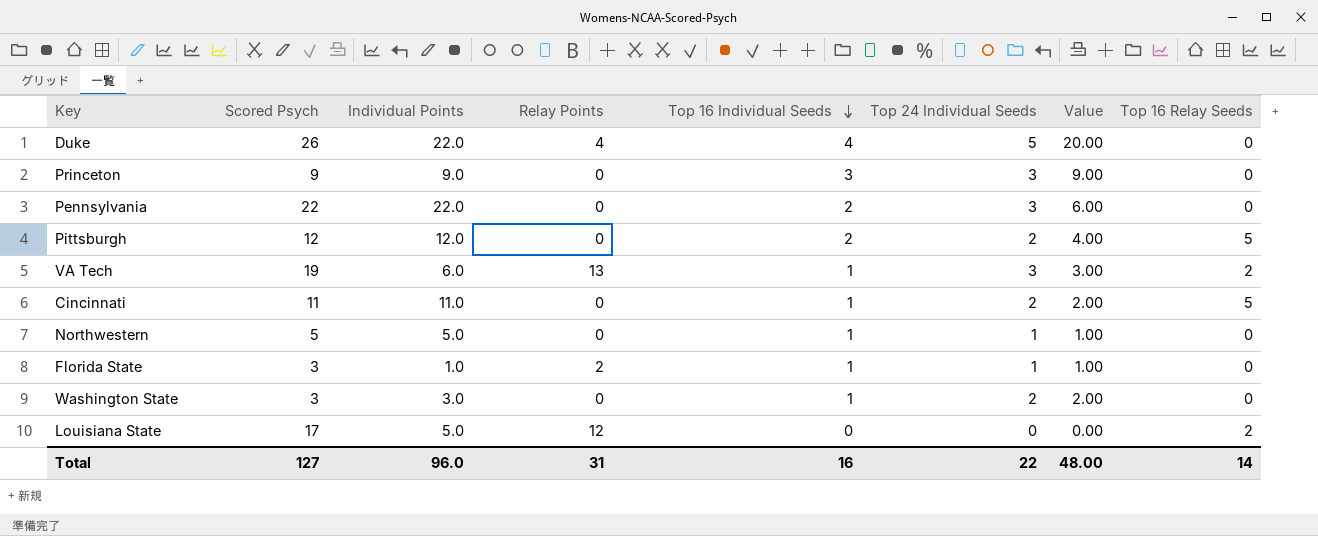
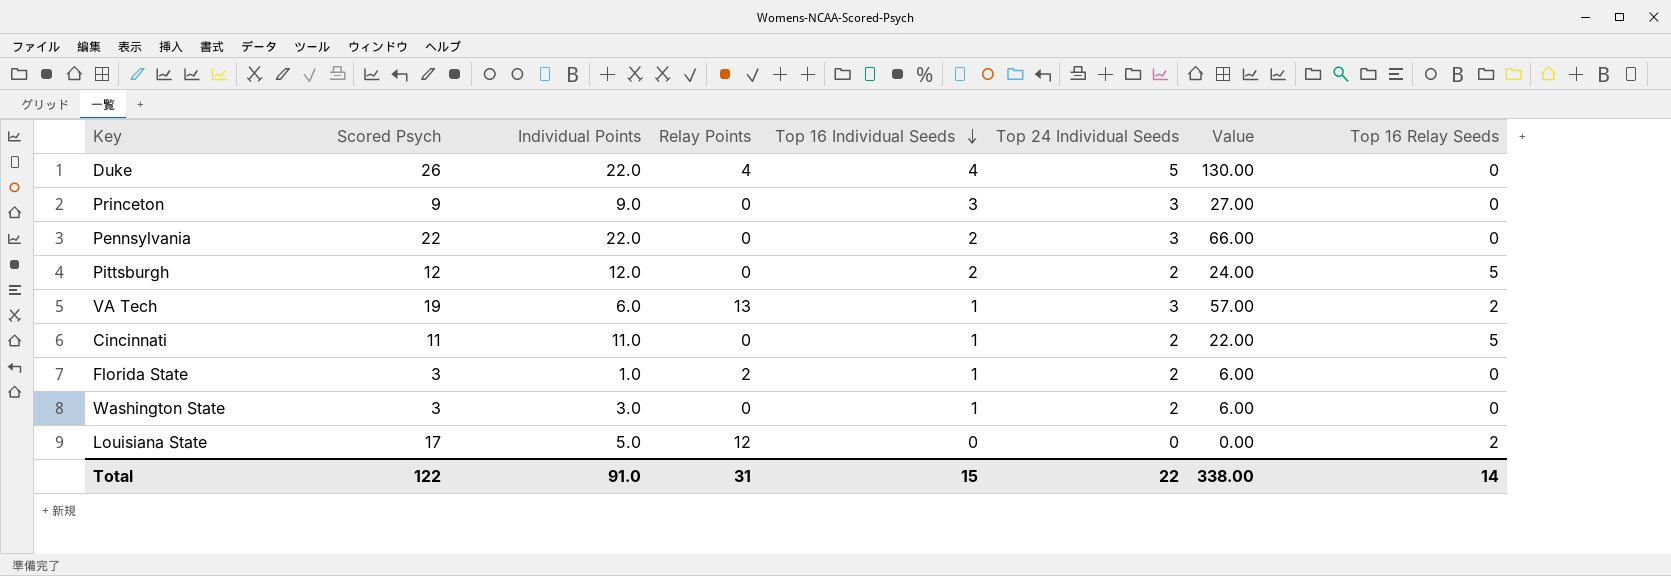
column Value | formula: [Top 16 Individual Seeds] * [Top 24 Individual Seeds] -> [Scored Psych] * [Top 24 Individual Seeds]
row Northwestern: 5 | 5.0 | 0 | 1 | 1 | 1.00 | 0 -> none
Florida State | Top 24 Individual Seeds: 1 -> 2
Total | Scored Psych: 127 -> 122
Total | Individual Points: 96.0 -> 91.0
Total | Top 16 Individual Seeds: 16 -> 15
Total | Value: 48.00 -> 338.00

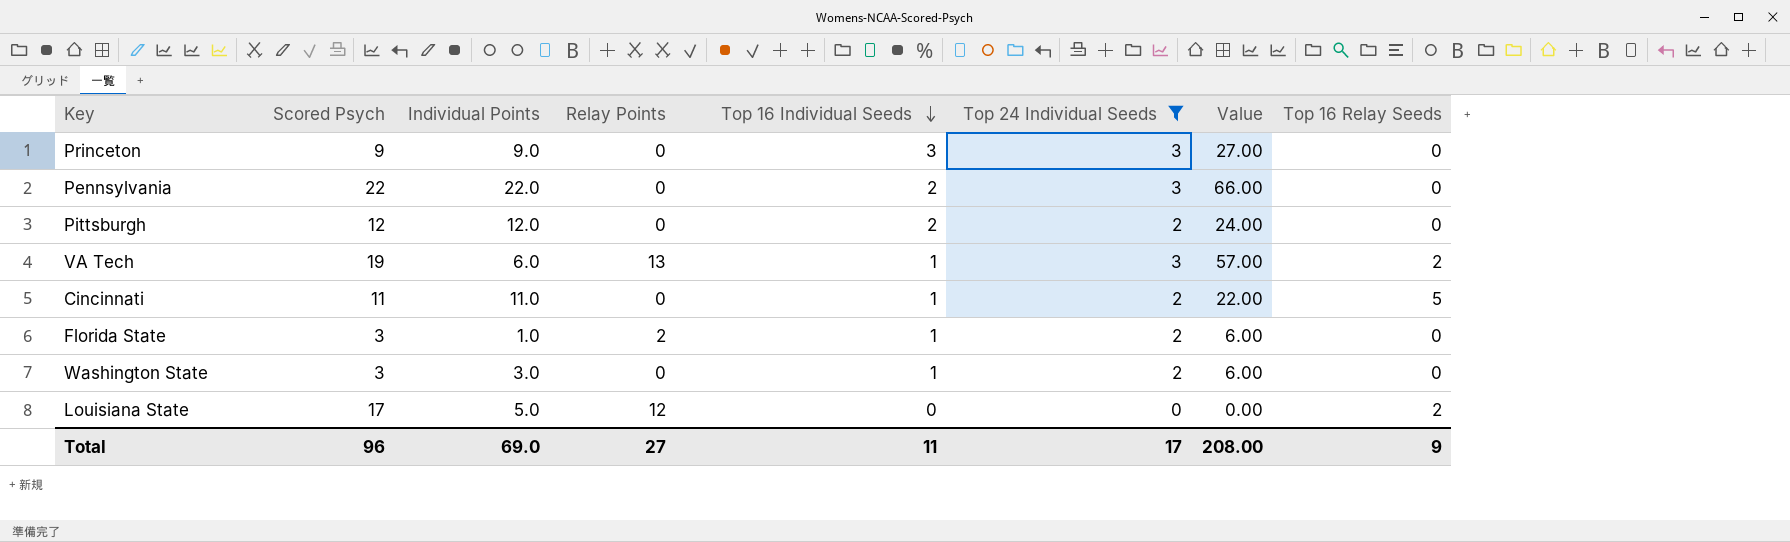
filter: none -> Top 24 Individual Seeds != 5
Pittsburgh | Top 16 Relay Seeds: 5 -> 0
Total | Scored Psych: 122 -> 96
Total | Individual Points: 91.0 -> 69.0
Total | Relay Points: 31 -> 27
Total | Top 16 Individual Seeds: 15 -> 11
Total | Top 24 Individual Seeds: 22 -> 17
Total | Value: 338.00 -> 208.00
Total | Top 16 Relay Seeds: 14 -> 9

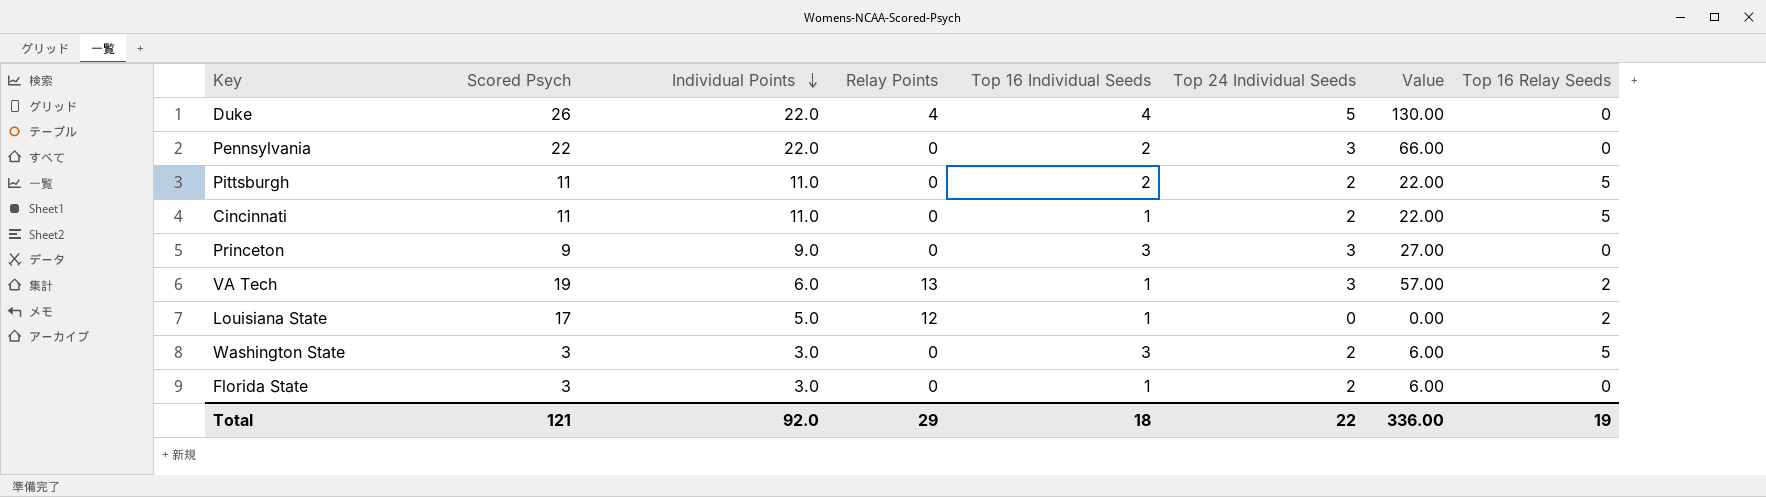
filter: Top 24 Individual Seeds != 5 -> none
row order: Top 16 Individual Seeds descending -> Individual Points descending
Pittsburgh | Scored Psych: 12 -> 11
Pittsburgh | Individual Points: 12.0 -> 11.0
Pittsburgh | Value: 24.00 -> 22.00
Pittsburgh | Top 16 Relay Seeds: 0 -> 5
Louisiana State | Top 16 Individual Seeds: 0 -> 1
Washington State | Top 16 Individual Seeds: 1 -> 3
Washington State | Top 16 Relay Seeds: 0 -> 5
Florida State | Individual Points: 1.0 -> 3.0
Florida State | Relay Points: 2 -> 0
Total | Scored Psych: 96 -> 121
Total | Individual Points: 69.0 -> 92.0
Total | Relay Points: 27 -> 29
Total | Top 16 Individual Seeds: 11 -> 18
Total | Top 24 Individual Seeds: 17 -> 22
Total | Value: 208.00 -> 336.00
Total | Top 16 Relay Seeds: 9 -> 19

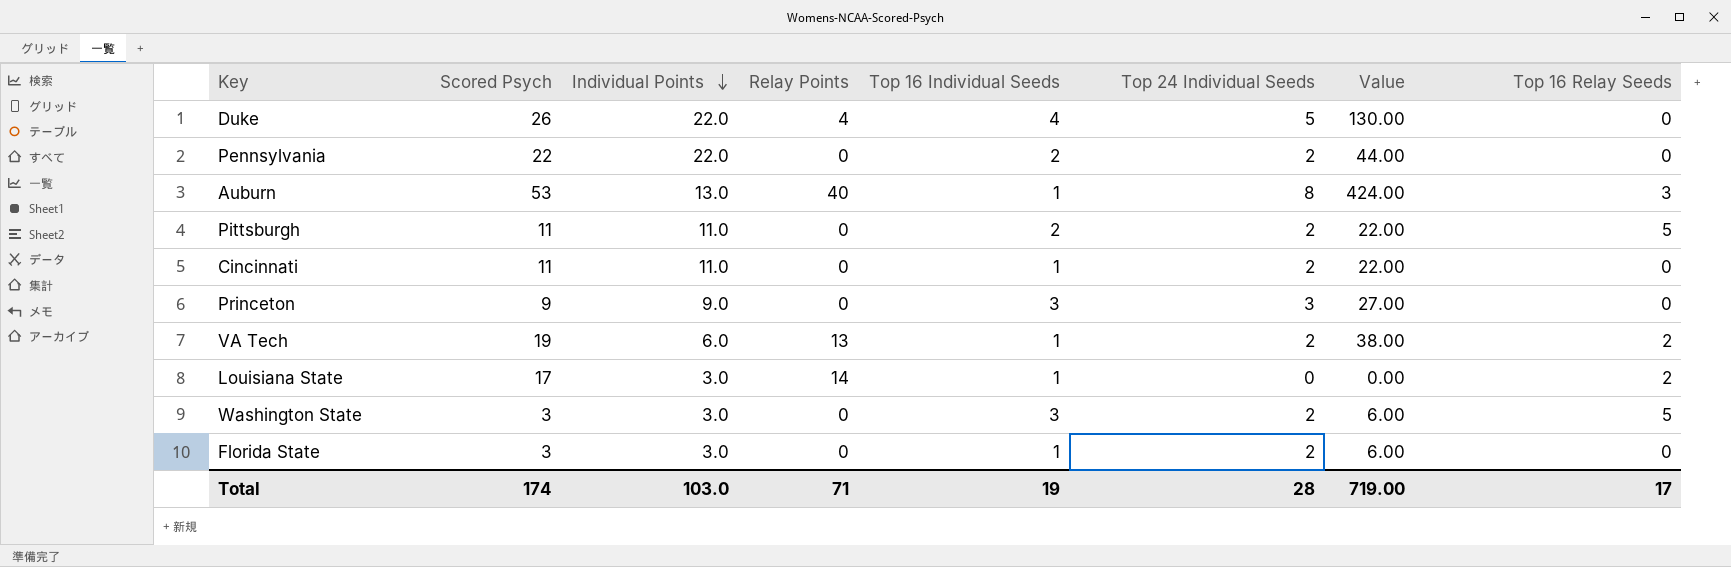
Pennsylvania | Top 24 Individual Seeds: 3 -> 2
Pennsylvania | Value: 66.00 -> 44.00
row Auburn: none -> 53 | 13.0 | 40 | 1 | 8 | 424.00 | 3
Cincinnati | Top 16 Relay Seeds: 5 -> 0
VA Tech | Top 24 Individual Seeds: 3 -> 2
VA Tech | Value: 57.00 -> 38.00
Louisiana State | Individual Points: 5.0 -> 3.0
Louisiana State | Relay Points: 12 -> 14
Total | Scored Psych: 121 -> 174
Total | Individual Points: 92.0 -> 103.0
Total | Relay Points: 29 -> 71
Total | Top 16 Individual Seeds: 18 -> 19
Total | Top 24 Individual Seeds: 22 -> 28
Total | Value: 336.00 -> 719.00
Total | Top 16 Relay Seeds: 19 -> 17

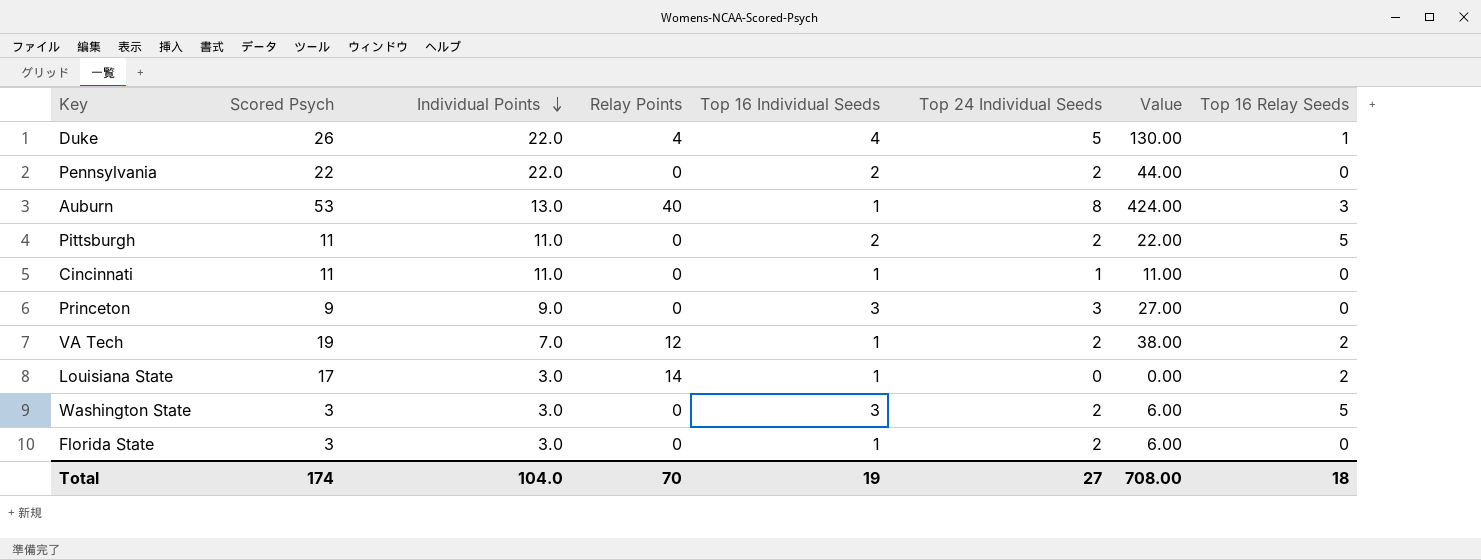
Duke | Top 16 Relay Seeds: 0 -> 1
Cincinnati | Top 24 Individual Seeds: 2 -> 1
Cincinnati | Value: 22.00 -> 11.00
VA Tech | Individual Points: 6.0 -> 7.0
VA Tech | Relay Points: 13 -> 12
Total | Individual Points: 103.0 -> 104.0
Total | Relay Points: 71 -> 70
Total | Top 24 Individual Seeds: 28 -> 27
Total | Value: 719.00 -> 708.00
Total | Top 16 Relay Seeds: 17 -> 18

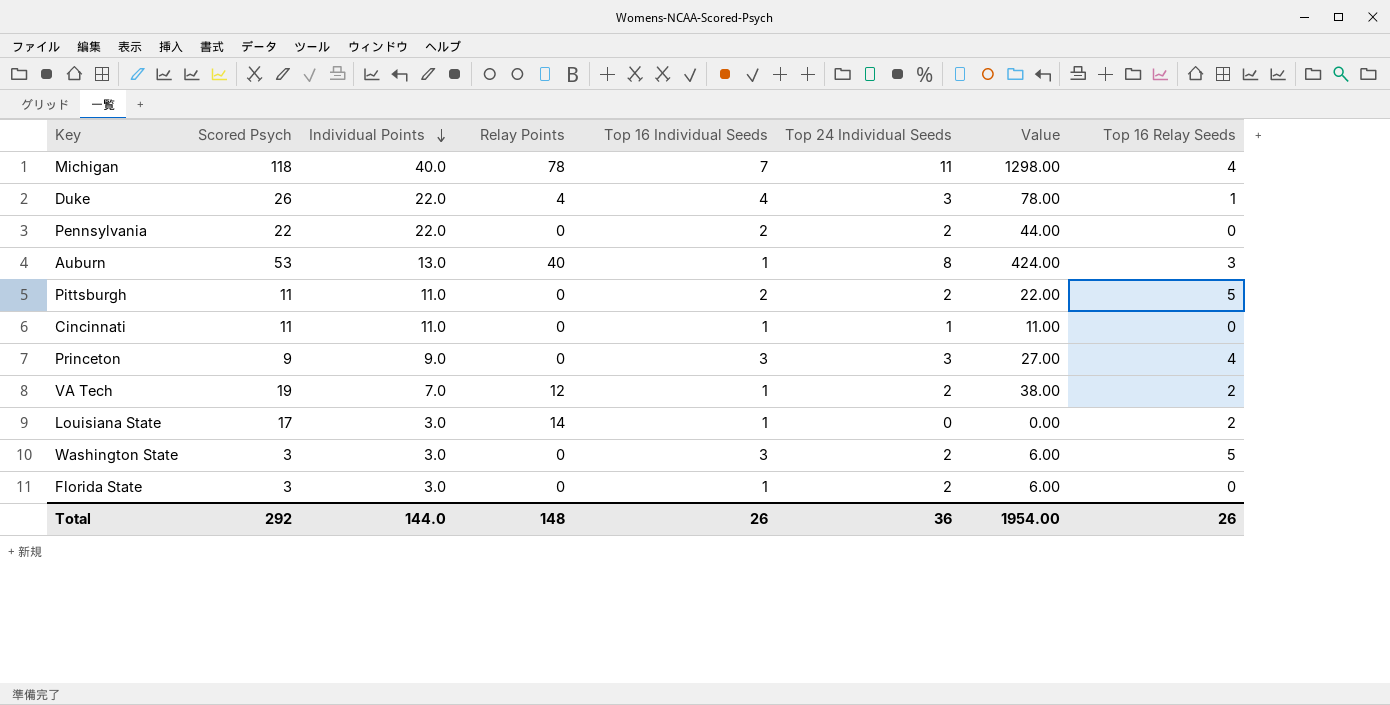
row Michigan: none -> 118 | 40.0 | 78 | 7 | 11 | 1298.00 | 4
Duke | Top 24 Individual Seeds: 5 -> 3
Duke | Value: 130.00 -> 78.00
Princeton | Top 16 Relay Seeds: 0 -> 4
Total | Scored Psych: 174 -> 292
Total | Individual Points: 104.0 -> 144.0
Total | Relay Points: 70 -> 148
Total | Top 16 Individual Seeds: 19 -> 26
Total | Top 24 Individual Seeds: 27 -> 36
Total | Value: 708.00 -> 1954.00
Total | Top 16 Relay Seeds: 18 -> 26

